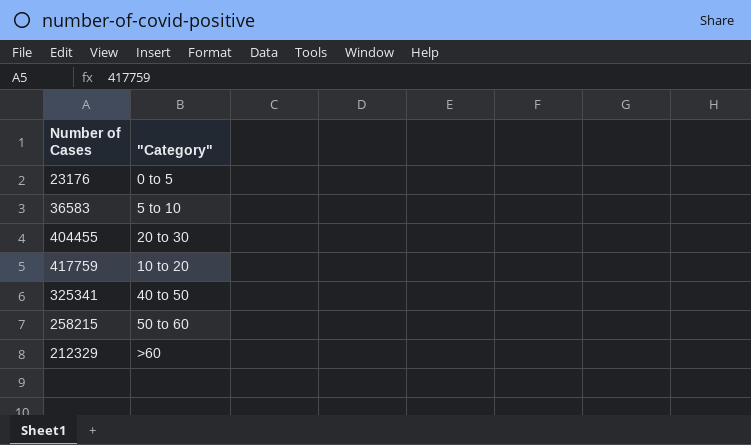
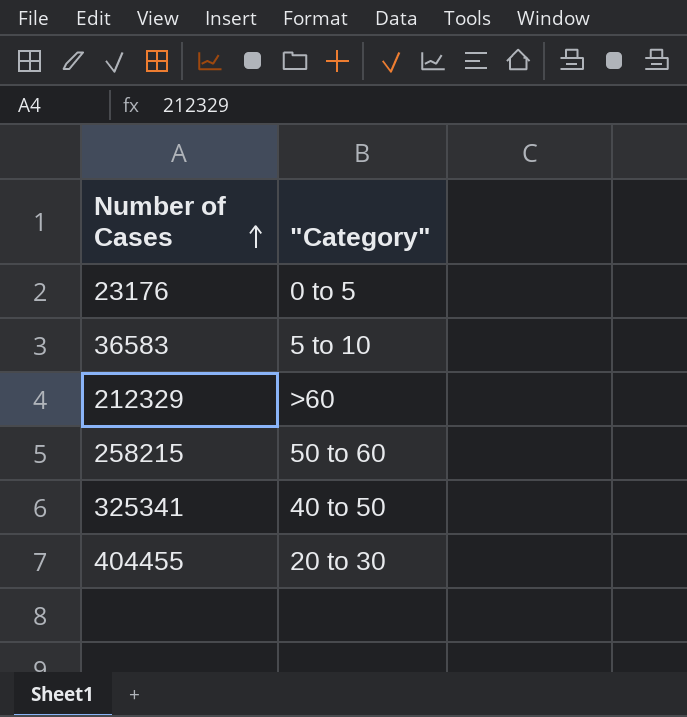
row order: none -> Number of Cases ascending
row 417759: 10 to 20 -> none

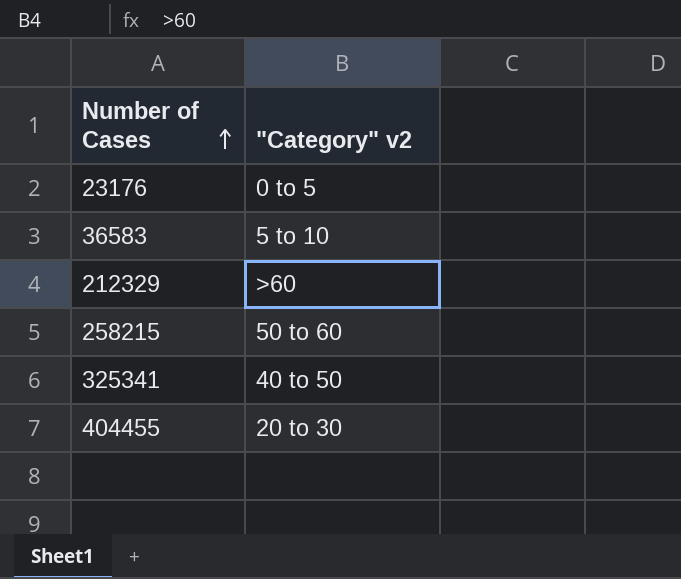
column name: "Category" -> "Category" v2

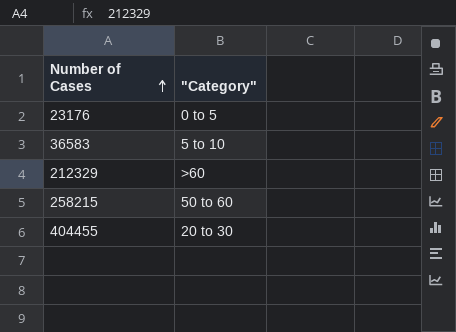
column name: "Category" v2 -> "Category"
row 325341: 40 to 50 -> none

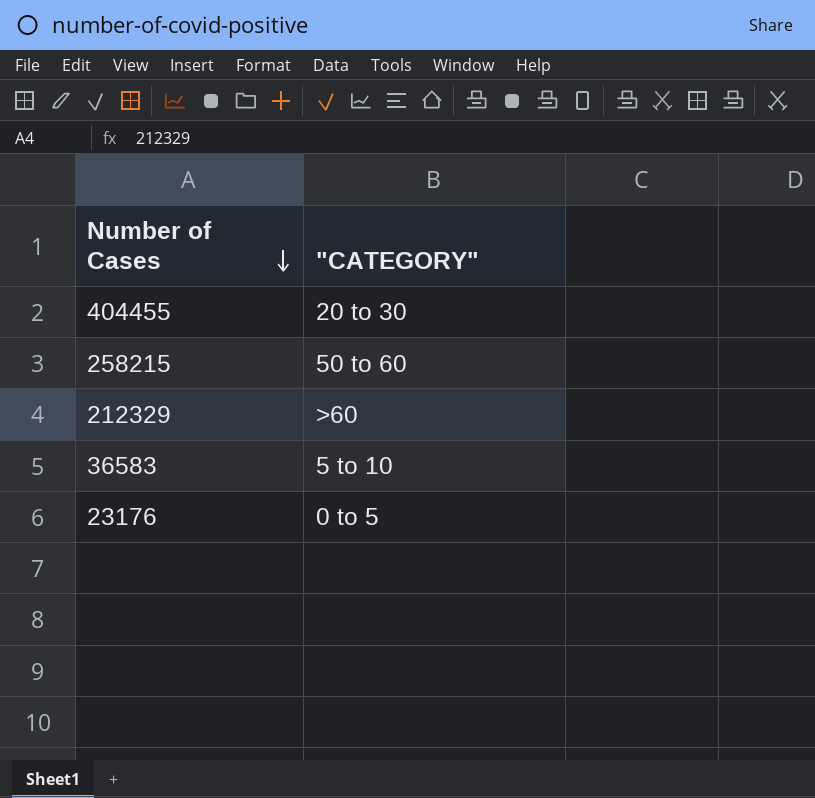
row order: Number of Cases ascending -> Number of Cases descending
column name: "Category" -> "CATEGORY"

